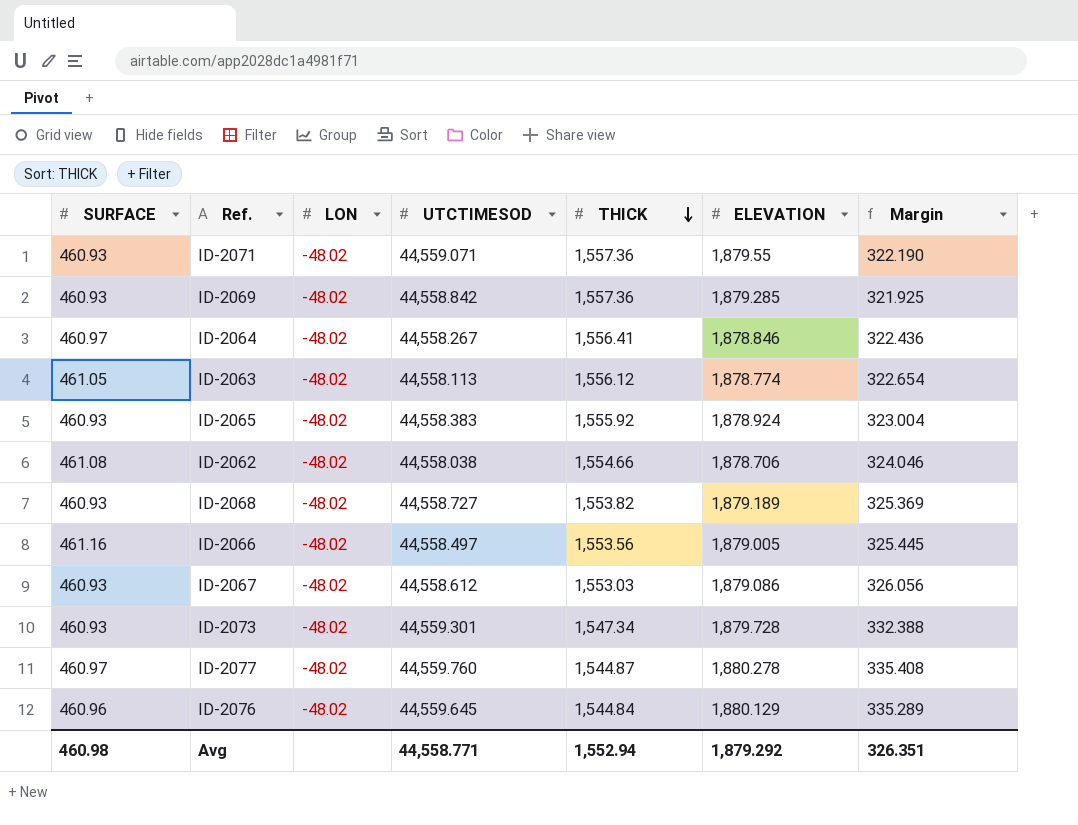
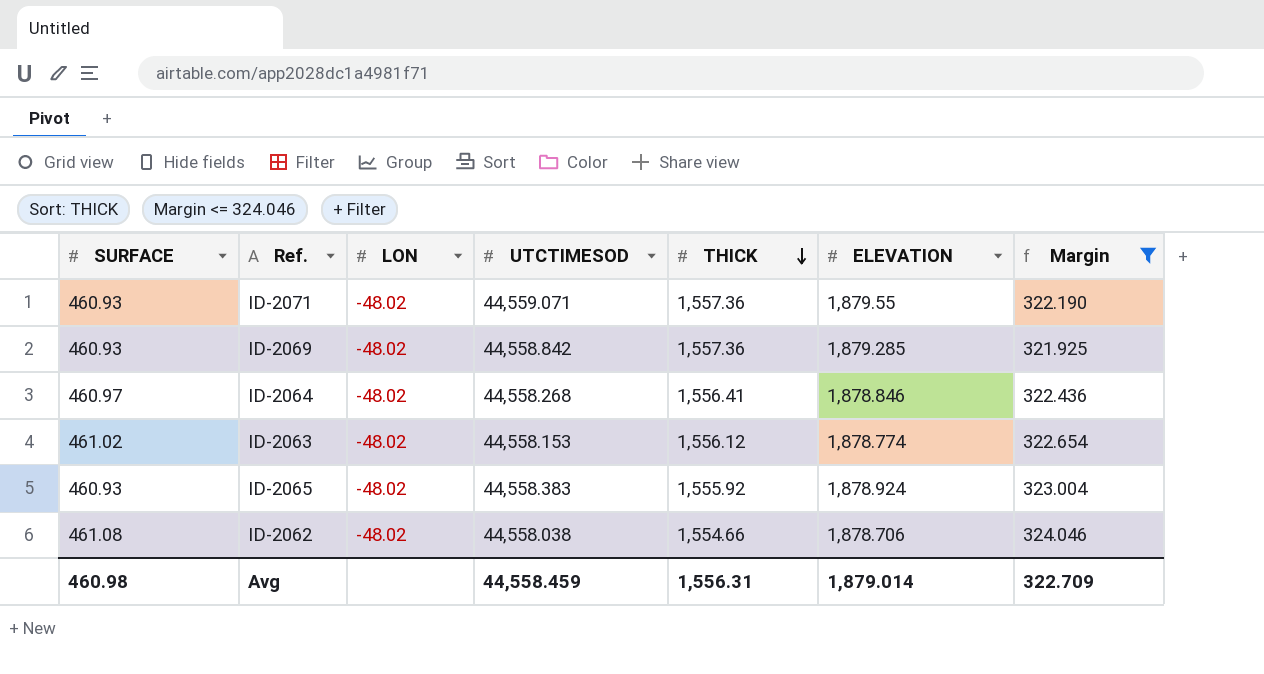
filter: none -> Margin <= 324.046
ID-2064 | UTCTIMESOD: 44,558.267 -> 44,558.268
ID-2063 | SURFACE: 461.05 -> 461.02
ID-2063 | UTCTIMESOD: 44,558.113 -> 44,558.153
Avg | UTCTIMESOD: 44,558.771 -> 44,558.459
Avg | THICK: 1,552.94 -> 1,556.31
Avg | ELEVATION: 1,879.292 -> 1,879.014
Avg | Margin: 326.351 -> 322.709

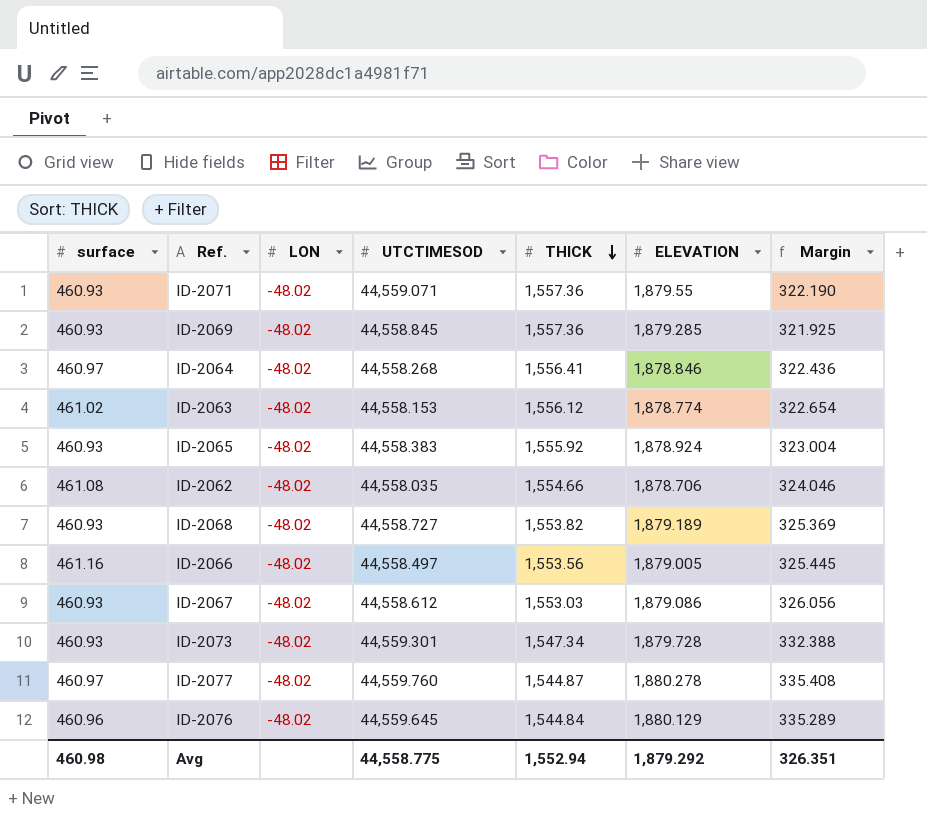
filter: Margin <= 324.046 -> none
column name: SURFACE -> surface
ID-2069 | UTCTIMESOD: 44,558.842 -> 44,558.845
ID-2062 | UTCTIMESOD: 44,558.038 -> 44,558.035
Avg | UTCTIMESOD: 44,558.459 -> 44,558.775
Avg | THICK: 1,556.31 -> 1,552.94
Avg | ELEVATION: 1,879.014 -> 1,879.292
Avg | Margin: 322.709 -> 326.351

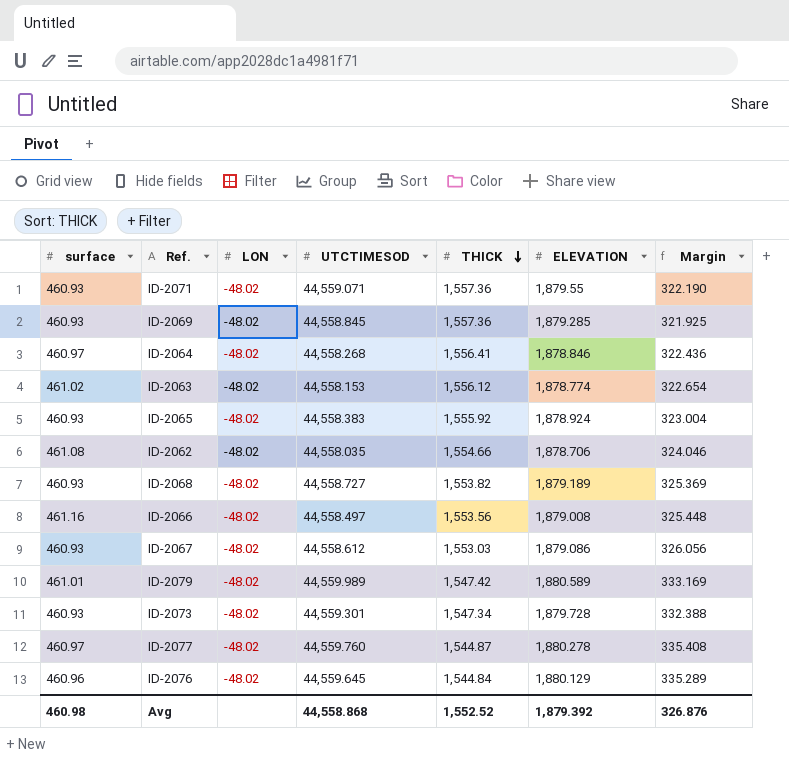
ID-2066 | ELEVATION: 1,879.005 -> 1,879.008
ID-2066 | Margin: 325.445 -> 325.448
row ID-2079: none -> 461.01 | -48.02 | 44,559.989 | 1,547.42 | 1,880.589 | 333.169
Avg | UTCTIMESOD: 44,558.775 -> 44,558.868
Avg | THICK: 1,552.94 -> 1,552.52
Avg | ELEVATION: 1,879.292 -> 1,879.392
Avg | Margin: 326.351 -> 326.876

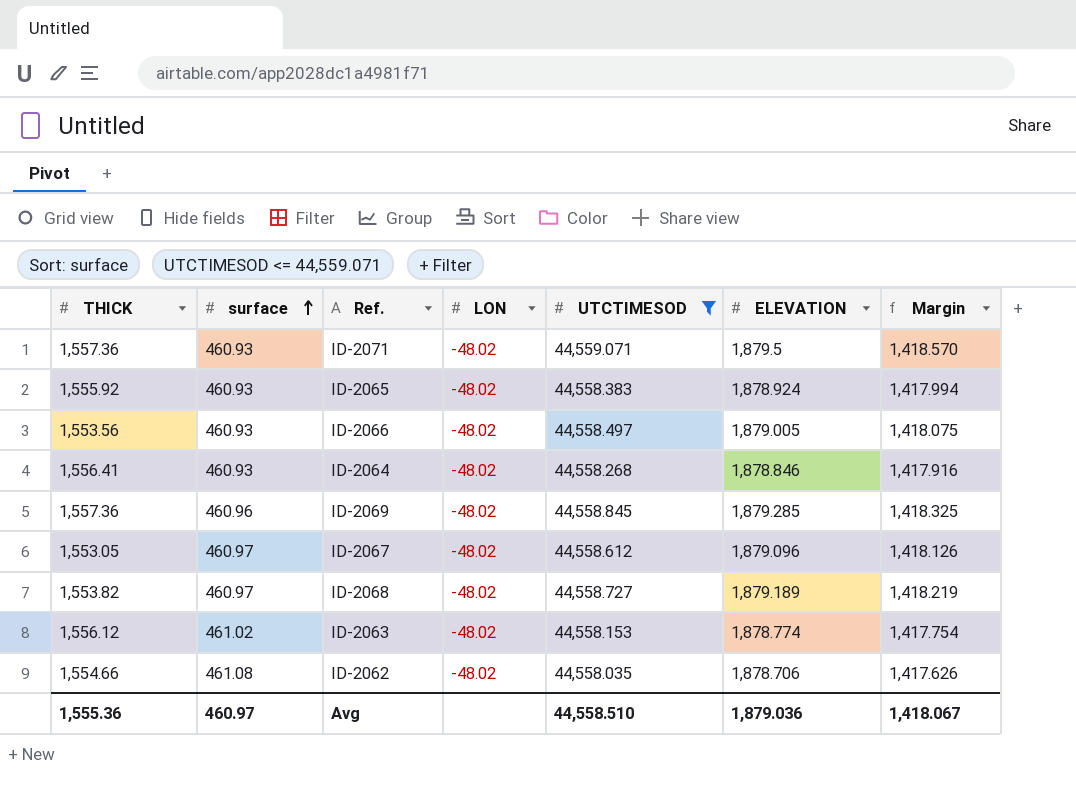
filter: none -> UTCTIMESOD <= 44,559.071
row order: THICK descending -> surface ascending
column THICK | position: 5 -> 1
column Margin | formula: [ELEVATION] - [THICK] -> [ELEVATION] - [surface]
ID-2071 | ELEVATION: 1,879.55 -> 1,879.5
ID-2066 | surface: 461.16 -> 460.93
ID-2066 | ELEVATION: 1,879.008 -> 1,879.005
ID-2064 | surface: 460.97 -> 460.93
ID-2069 | surface: 460.93 -> 460.96
ID-2067 | THICK: 1,553.03 -> 1,553.05
ID-2067 | surface: 460.93 -> 460.97
ID-2067 | ELEVATION: 1,879.086 -> 1,879.096
ID-2068 | surface: 460.93 -> 460.97
Avg | THICK: 1,552.52 -> 1,555.36
Avg | surface: 460.98 -> 460.97
Avg | UTCTIMESOD: 44,558.868 -> 44,558.510
Avg | ELEVATION: 1,879.392 -> 1,879.036
Avg | Margin: 326.876 -> 1,418.067

